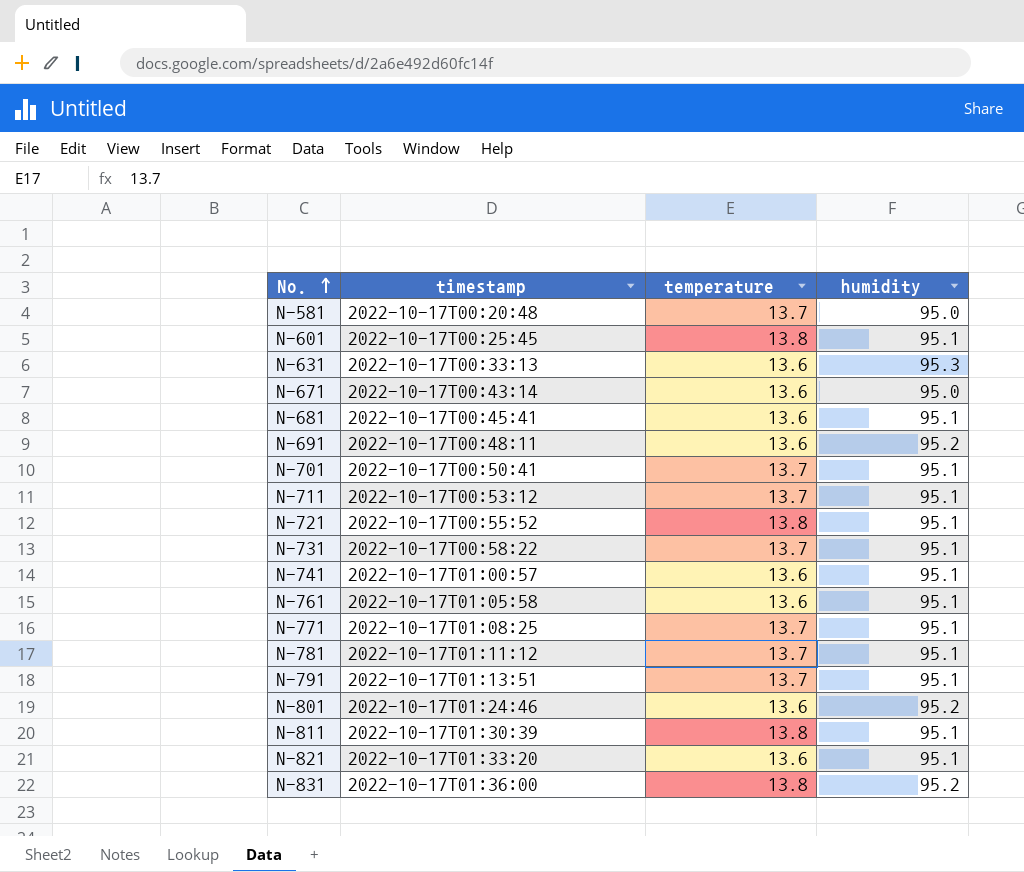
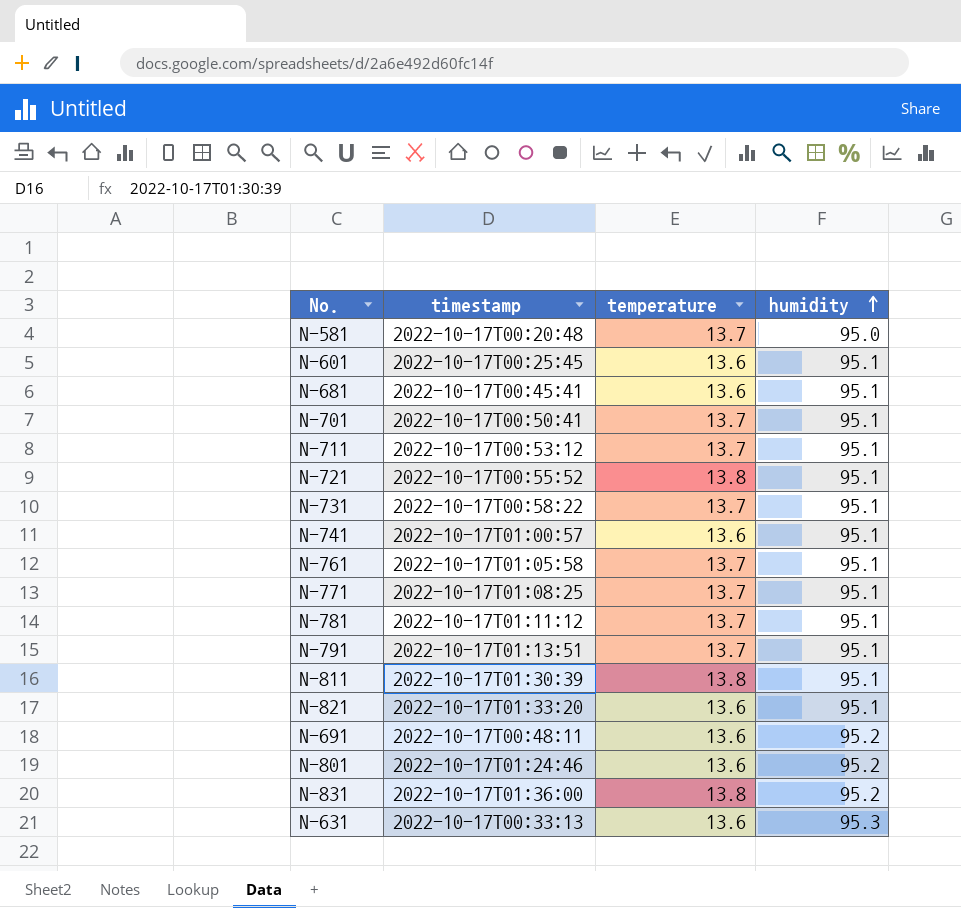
row order: No. ascending -> humidity ascending
row N-671: 2022-10-17T00:43:14 | 13.6 | 95.0 -> none
N-601 | temperature: 13.8 -> 13.6
N-761 | temperature: 13.6 -> 13.7

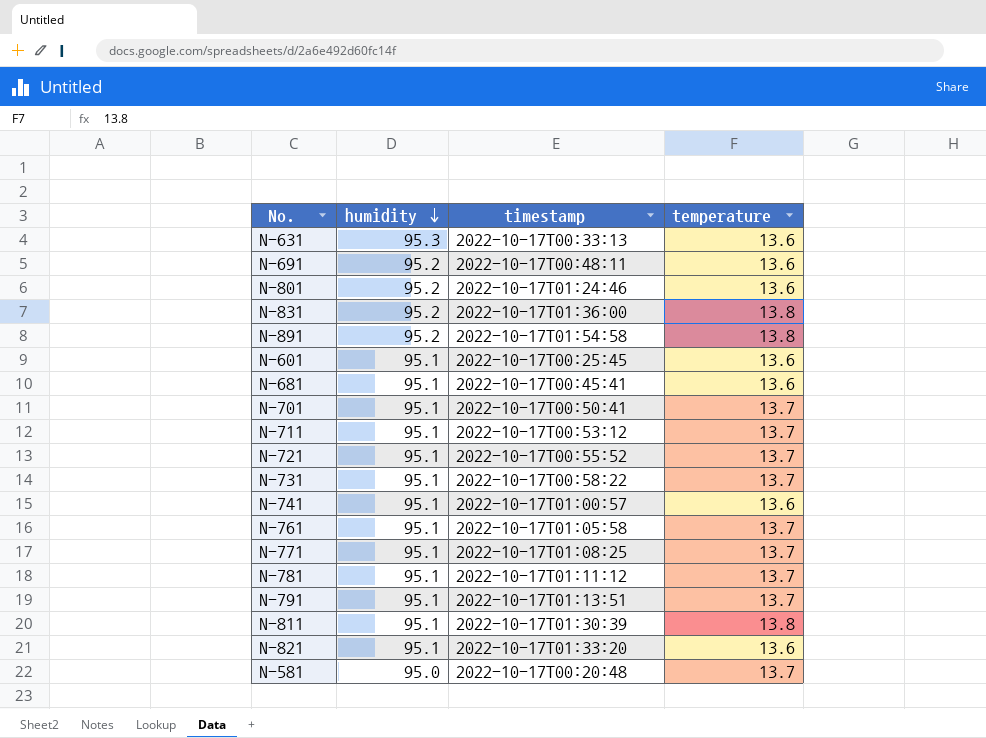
row order: humidity ascending -> humidity descending
column humidity | position: 4 -> 2
row N-891: none -> 95.2 | 2022-10-17T01:54:58 | 13.8
N-721 | temperature: 13.8 -> 13.7

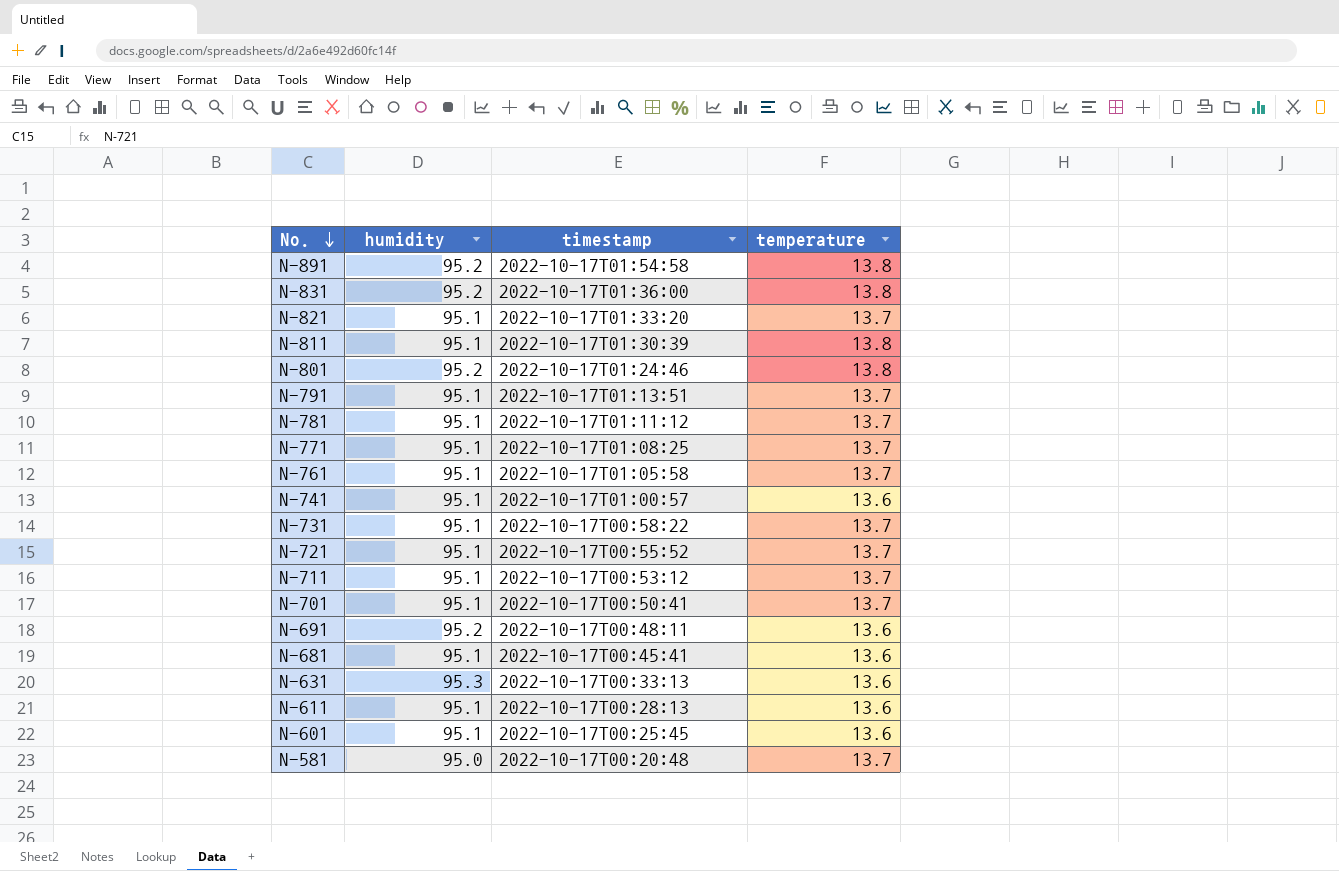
row order: humidity descending -> No. descending
N-821 | temperature: 13.6 -> 13.7
N-801 | temperature: 13.6 -> 13.8
row N-611: none -> 95.1 | 2022-10-17T00:28:13 | 13.6

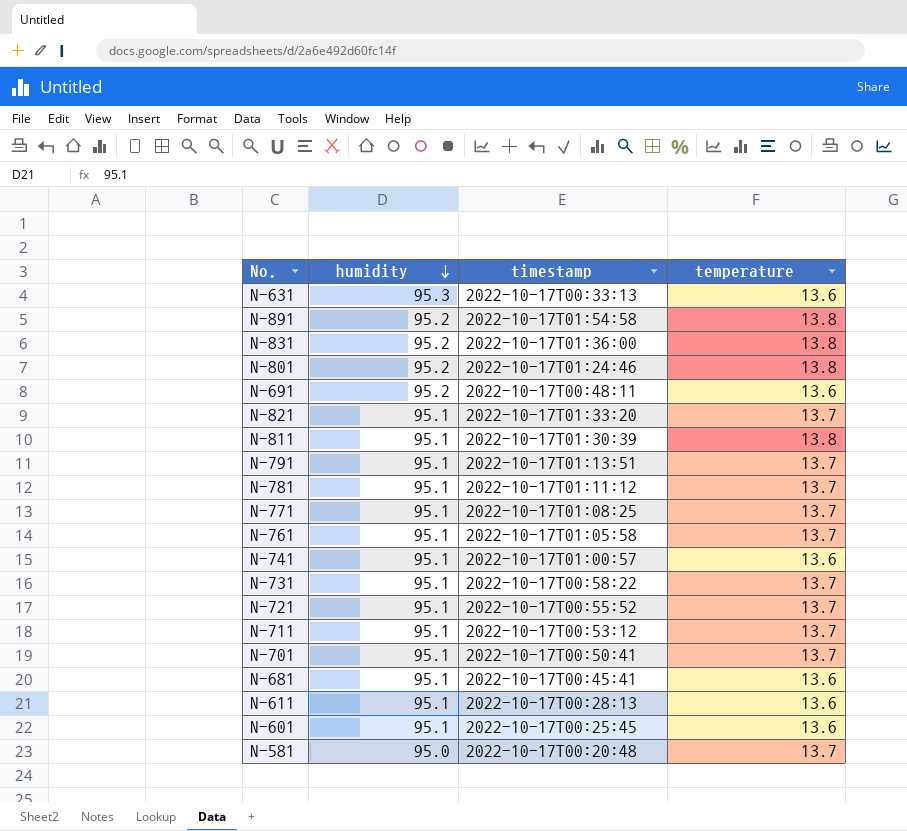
row order: No. descending -> humidity descending

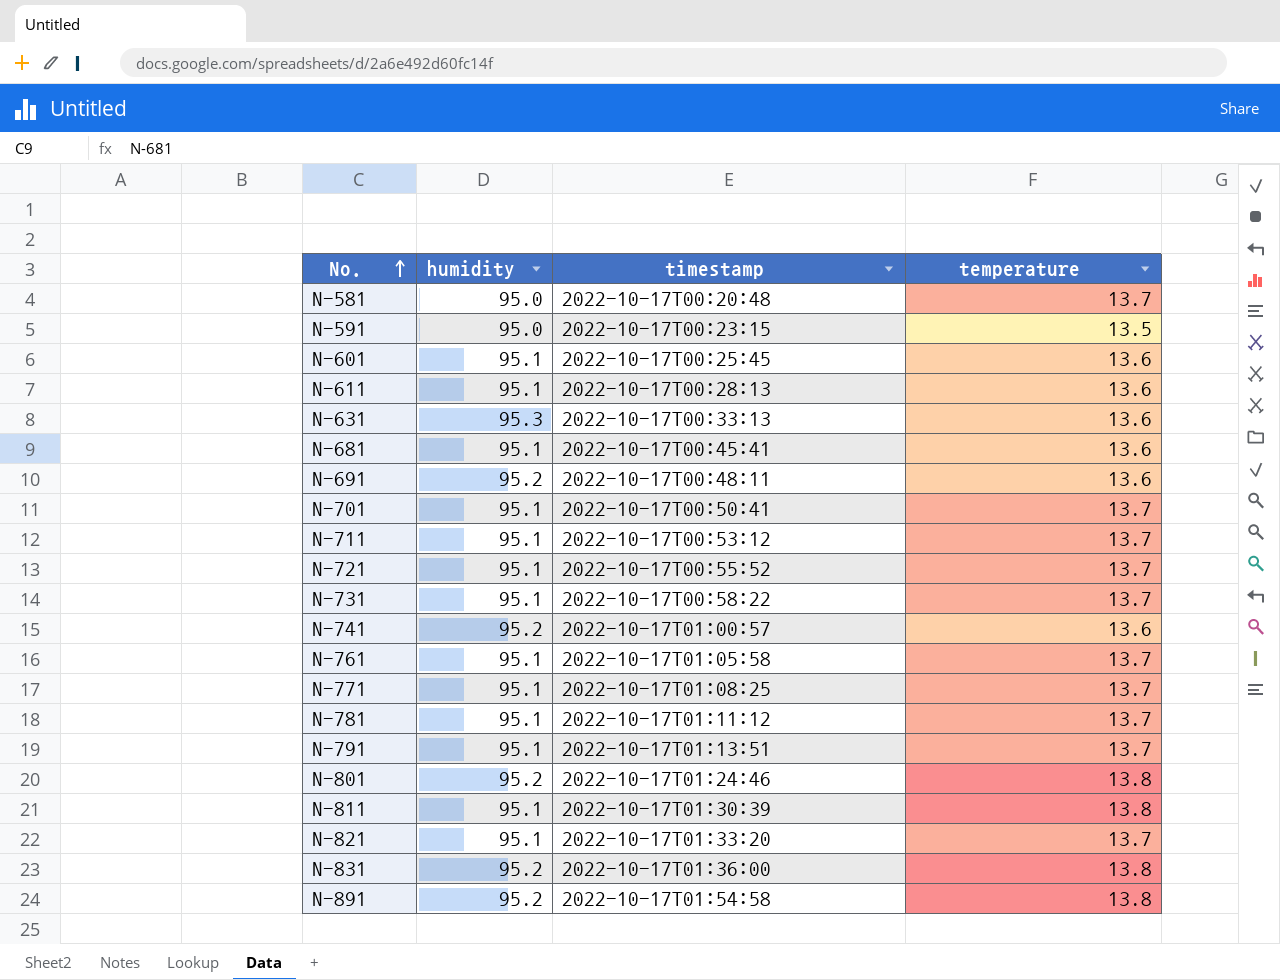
row order: humidity descending -> No. ascending
row N-591: none -> 95.0 | 2022-10-17T00:23:15 | 13.5
N-741 | humidity: 95.1 -> 95.2

